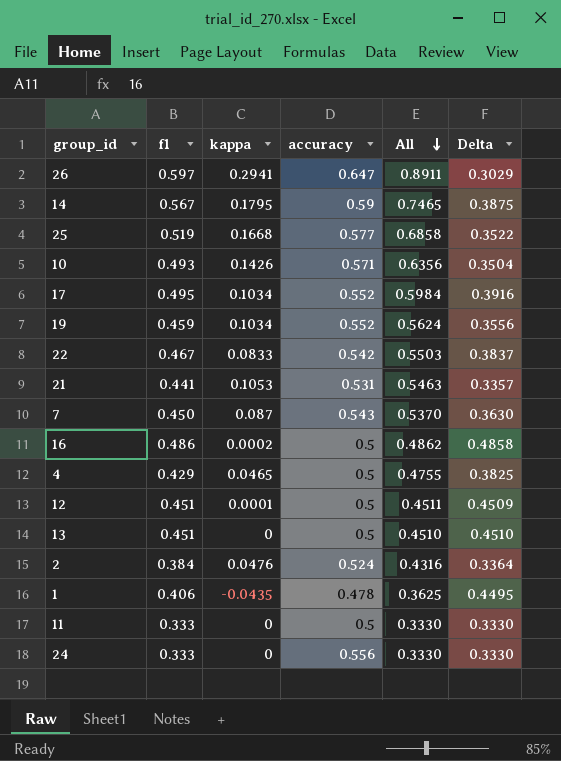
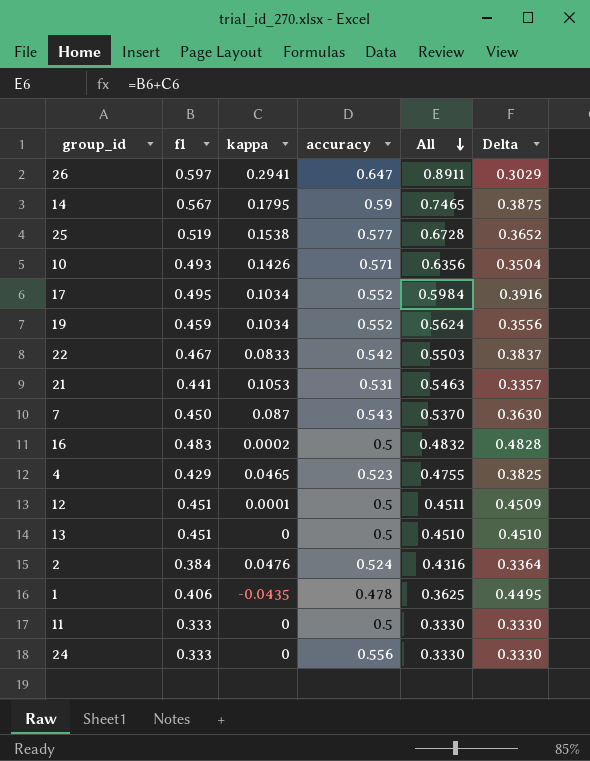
25 | kappa: 0.1668 -> 0.1538
25 | All: 0.6858 -> 0.6728
25 | Delta: 0.3522 -> 0.3652
16 | f1: 0.486 -> 0.483
16 | All: 0.4862 -> 0.4832
16 | Delta: 0.4858 -> 0.4828
4 | accuracy: 0.5 -> 0.523

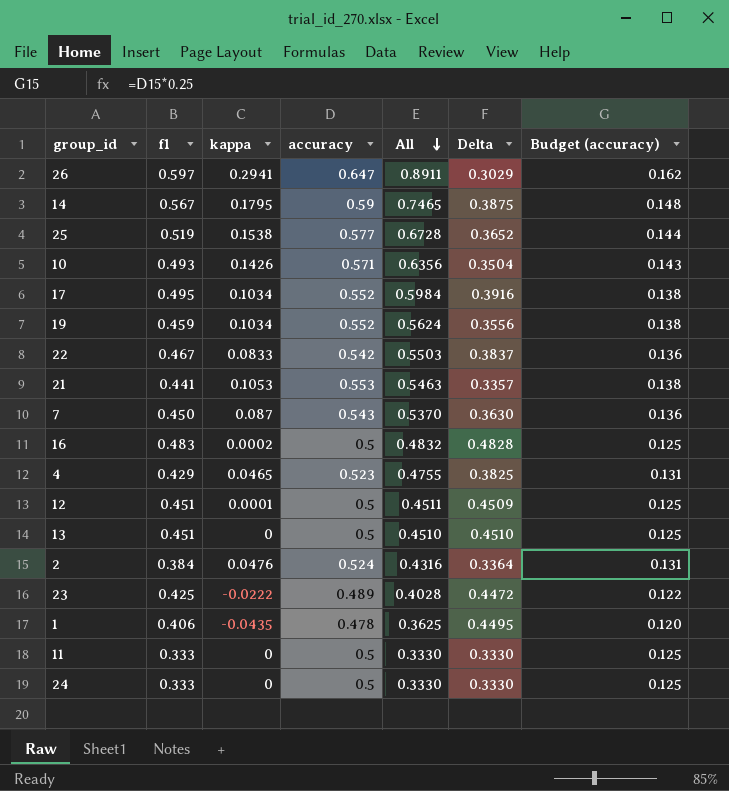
column Budget (accuracy) | formula: none -> [accuracy] * 0.25
21 | accuracy: 0.531 -> 0.553
row 23: none -> 0.425 | -0.0222 | 0.489 | 0.4028 | 0.4472 | 0.122
24 | accuracy: 0.556 -> 0.5

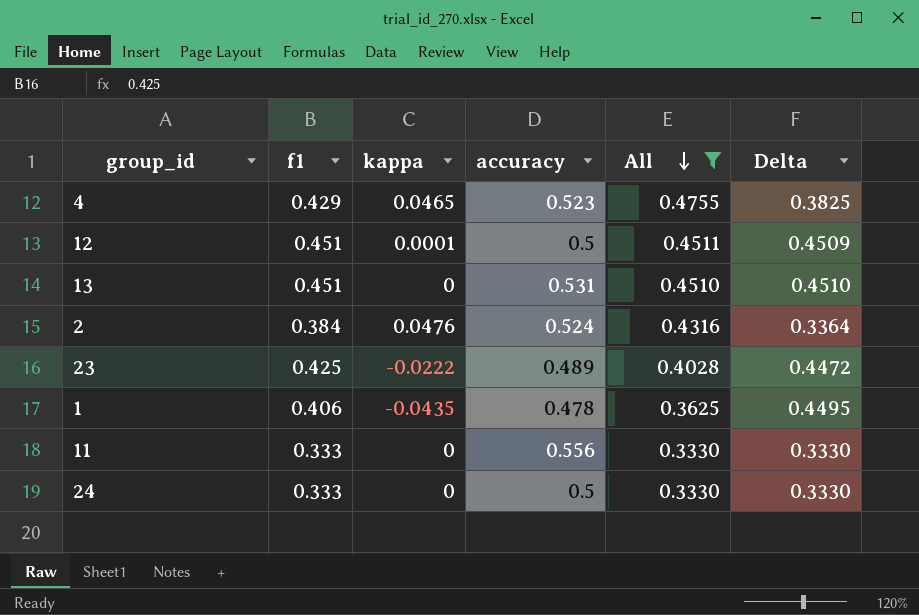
filter: none -> All <= 0.4755
column Budget (accuracy) | formula: [accuracy] * 0.25 -> none
13 | accuracy: 0.5 -> 0.531
11 | accuracy: 0.5 -> 0.556

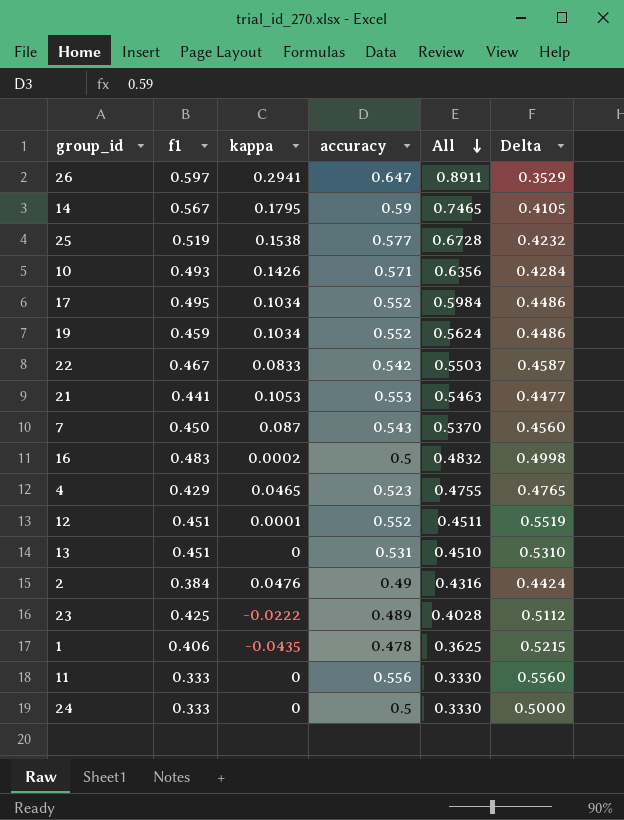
filter: All <= 0.4755 -> none
column Delta | formula: [f1] - [kappa] -> [accuracy] - [kappa]
12 | accuracy: 0.5 -> 0.552
2 | accuracy: 0.524 -> 0.49

